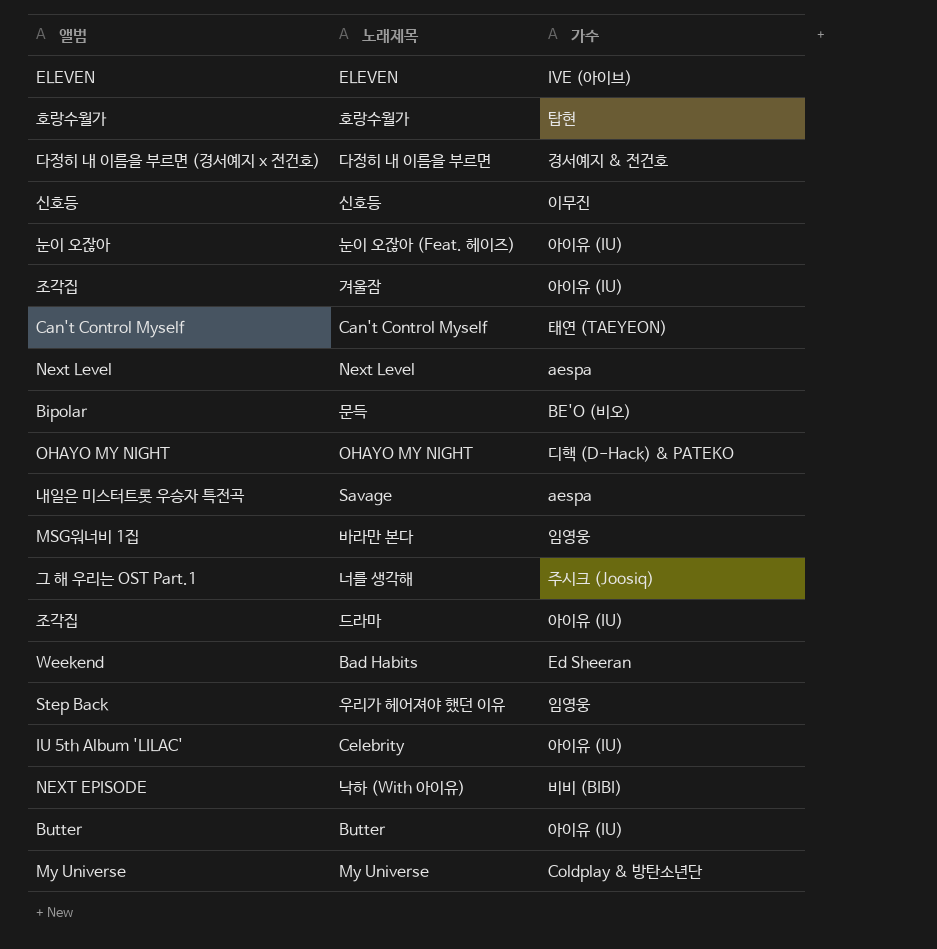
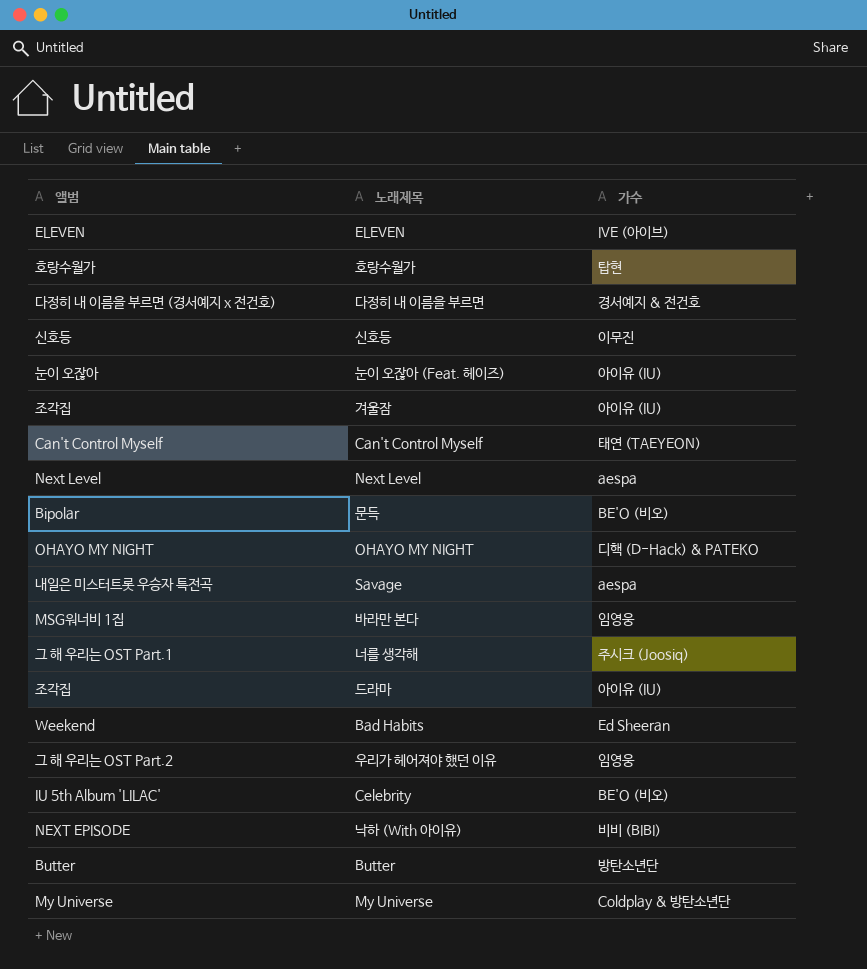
우리가 헤어져야 했던 이유 | 앨범: Step Back -> 그 해 우리는 OST Part.2
Celebrity | 가수: 아이유 (IU) -> BE'O (비오)
Butter | 가수: 아이유 (IU) -> 방탄소년단

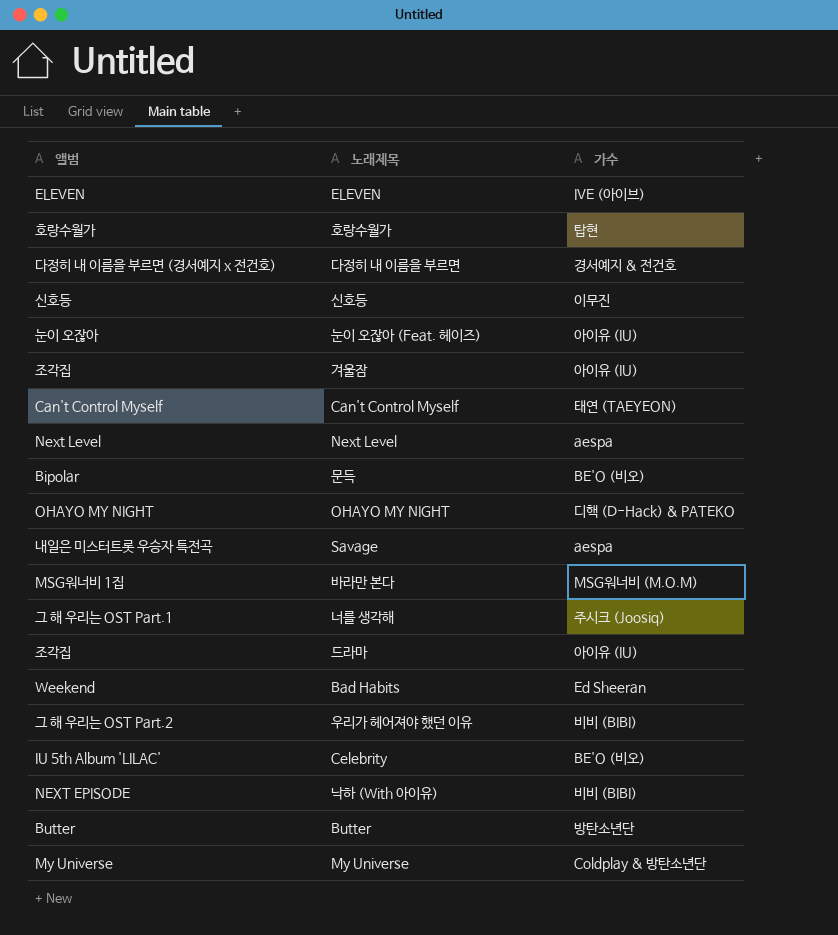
바라만 본다 | 가수: 임영웅 -> MSG워너비 (M.O.M)
우리가 헤어져야 했던 이유 | 가수: 임영웅 -> 비비 (BIBI)

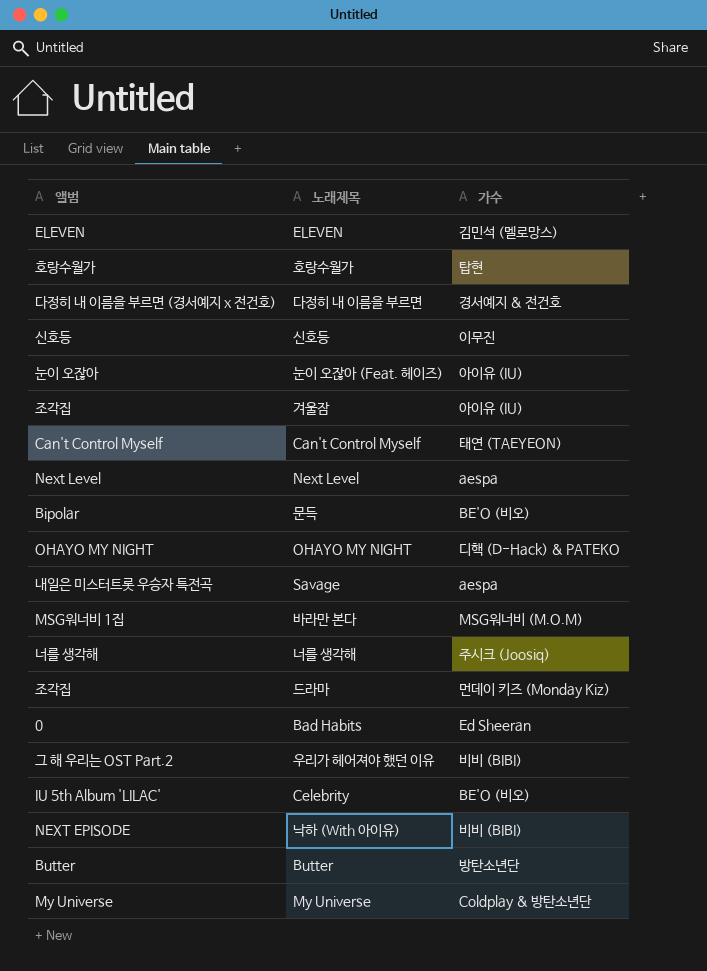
ELEVEN | 가수: IVE (아이브) -> 김민석 (멜로망스)
너를 생각해 | 앨범: 그 해 우리는 OST Part.1 -> 너를 생각해
드라마 | 가수: 아이유 (IU) -> 먼데이 키즈 (Monday Kiz)
Bad Habits | 앨범: Weekend -> 0

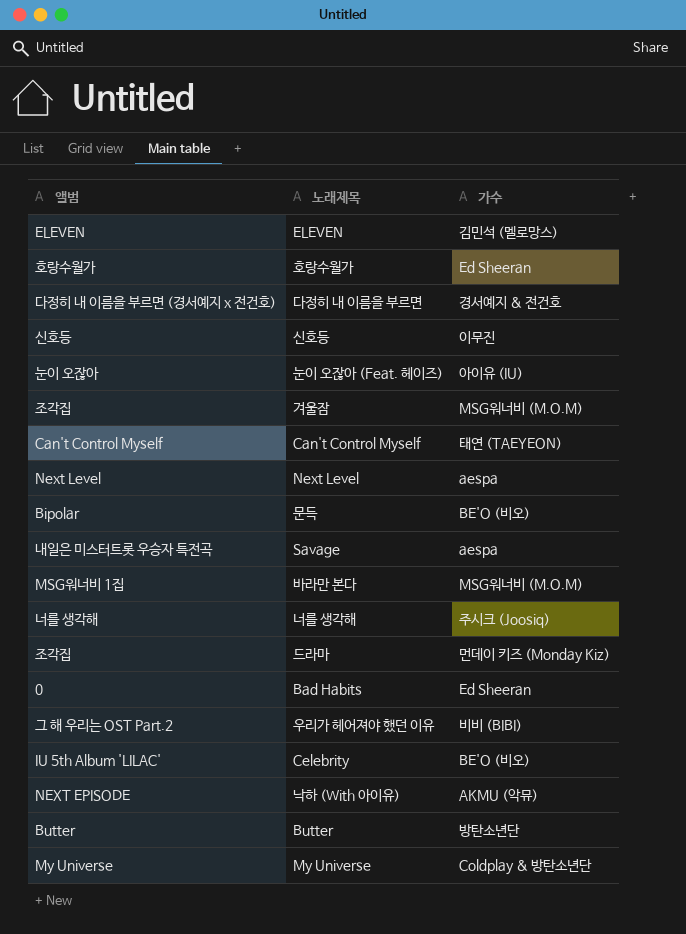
row OHAYO MY NIGHT: OHAYO MY NIGHT | 디핵 (D-Hack) & PATEKO -> none
호랑수월가 | 가수: 탑현 -> Ed Sheeran
겨울잠 | 가수: 아이유 (IU) -> MSG워너비 (M.O.M)
낙하 (With 아이유) | 가수: 비비 (BIBI) -> AKMU (악뮤)

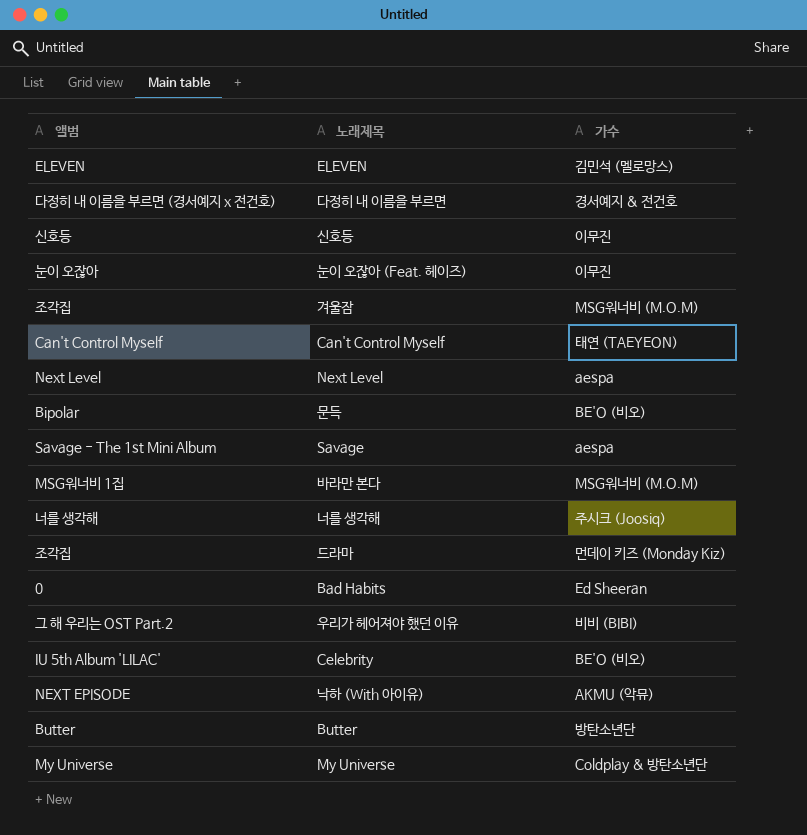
row 호랑수월가: 호랑수월가 | Ed Sheeran -> none
눈이 오잖아 (Feat. 헤이즈) | 가수: 아이유 (IU) -> 이무진
Savage | 앨범: 내일은 미스터트롯 우승자 특전곡 -> Savage - The 1st Mini Album

